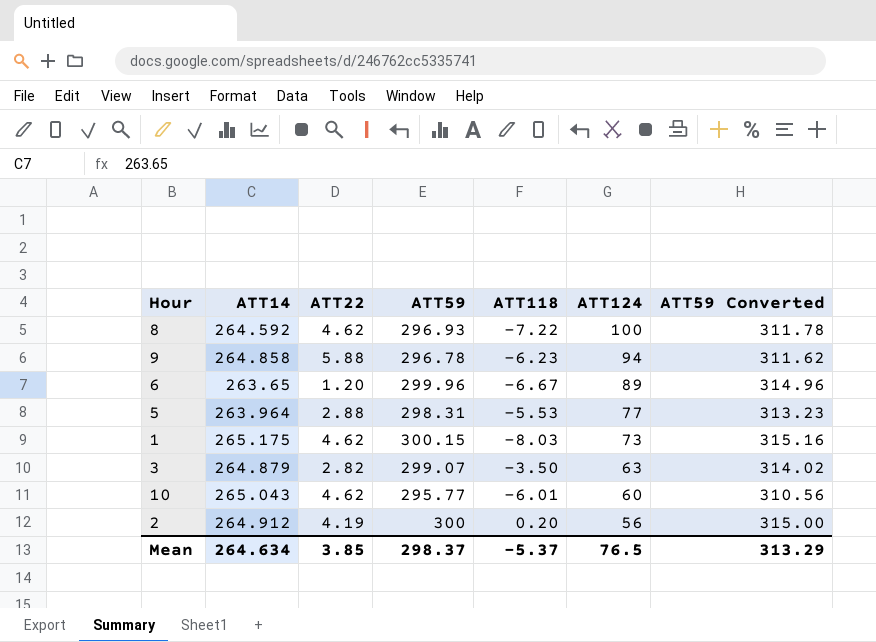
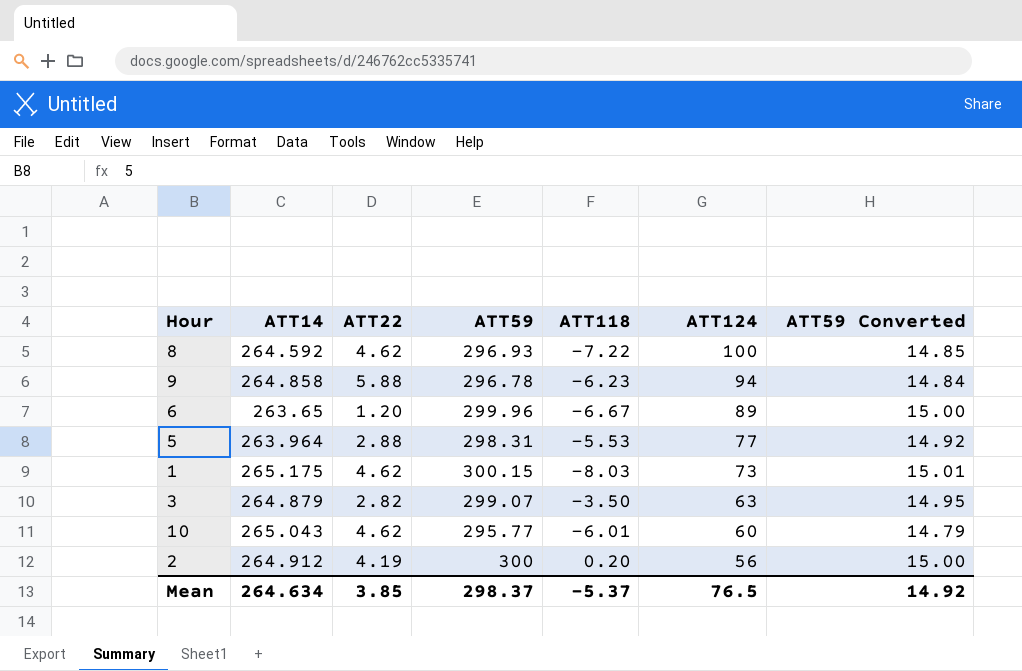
column ATT59 Converted | formula: [ATT59] * 1.05 -> [ATT59] * 0.05
Mean | ATT59 Converted: 313.29 -> 14.92

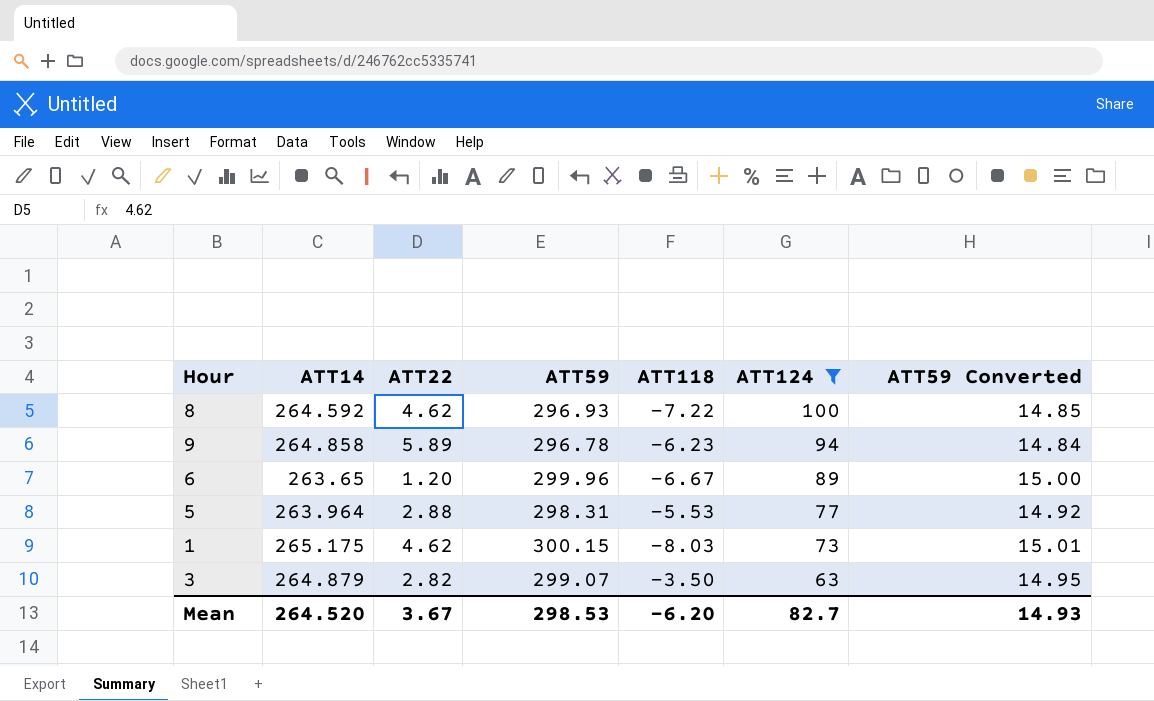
filter: none -> ATT124 >= 63
9 | ATT22: 5.88 -> 5.89
Mean | ATT14: 264.634 -> 264.520
Mean | ATT22: 3.85 -> 3.67
Mean | ATT59: 298.37 -> 298.53
Mean | ATT118: -5.37 -> -6.20
Mean | ATT124: 76.5 -> 82.7
Mean | ATT59 Converted: 14.92 -> 14.93

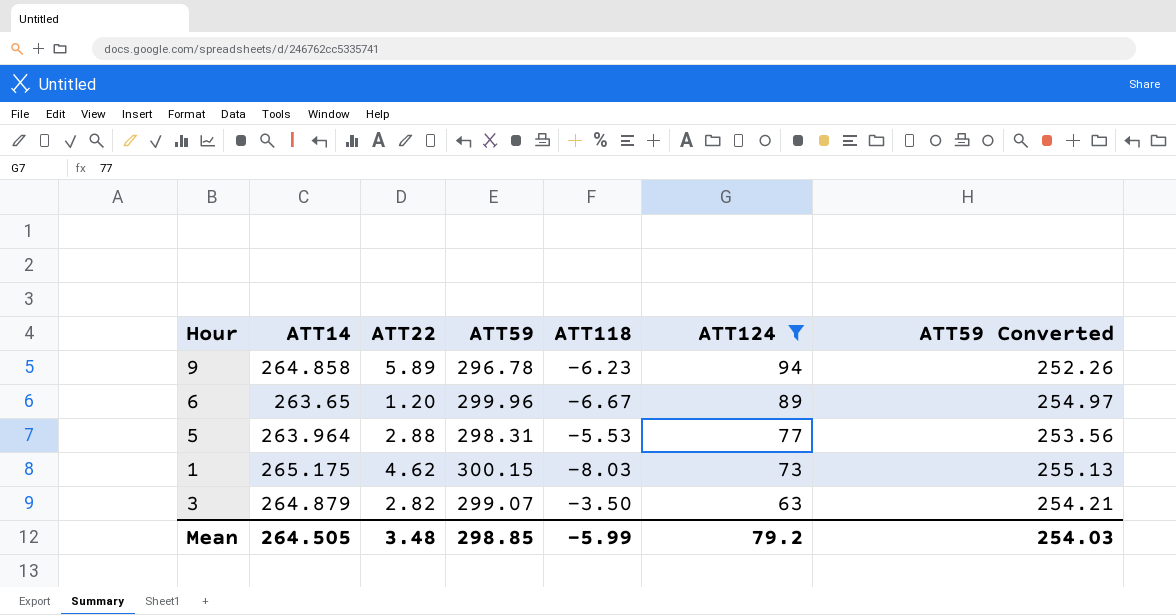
column ATT59 Converted | formula: [ATT59] * 0.05 -> [ATT59] * 0.85
row 8: 264.592 | 4.62 | 296.93 | -7.22 | 100 | 14.85 -> none
Mean | ATT14: 264.520 -> 264.505
Mean | ATT22: 3.67 -> 3.48
Mean | ATT59: 298.53 -> 298.85
Mean | ATT118: -6.20 -> -5.99
Mean | ATT124: 82.7 -> 79.2
Mean | ATT59 Converted: 14.93 -> 254.03

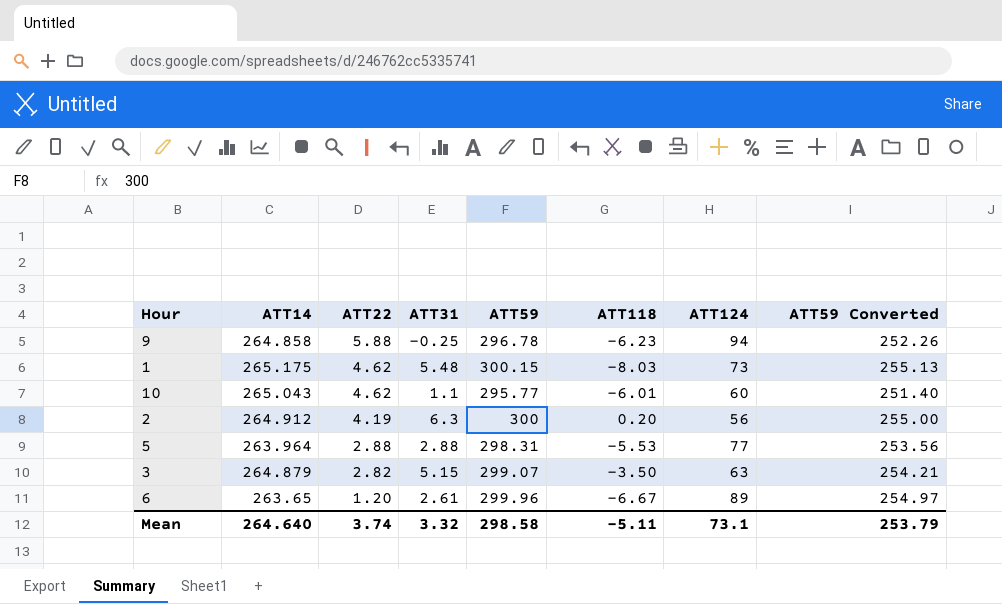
filter: ATT124 >= 63 -> none
row order: ATT124 descending -> ATT22 descending
column ATT31 | position: none -> 4
9 | ATT22: 5.89 -> 5.88
Mean | ATT14: 264.505 -> 264.640
Mean | ATT22: 3.48 -> 3.74
Mean | ATT59: 298.85 -> 298.58
Mean | ATT118: -5.99 -> -5.11
Mean | ATT124: 79.2 -> 73.1
Mean | ATT59 Converted: 254.03 -> 253.79

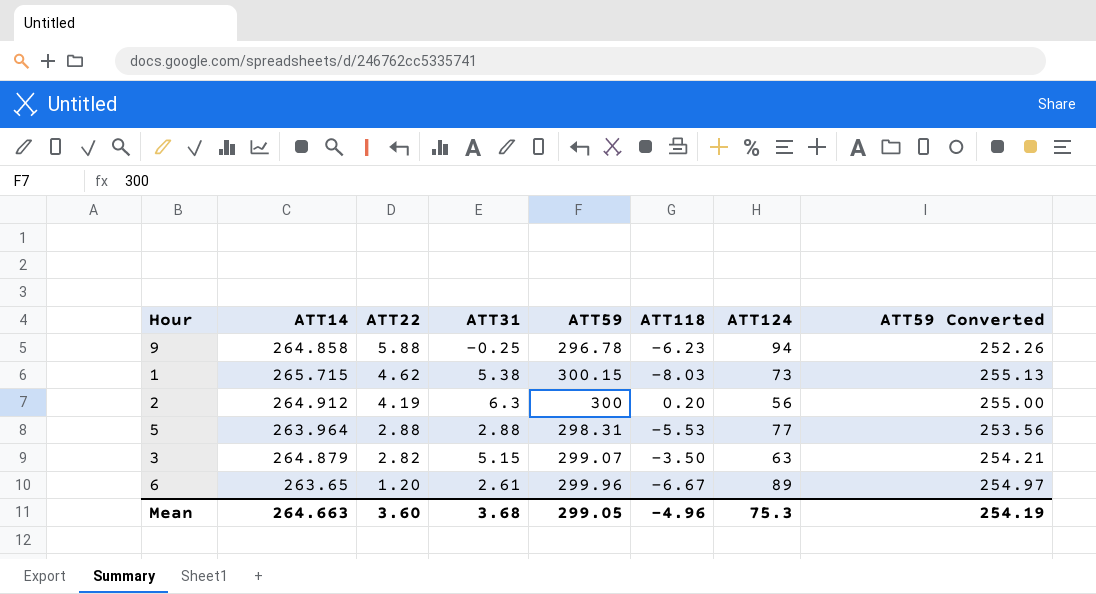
row 10: 265.043 | 4.62 | 1.1 | 295.77 | -6.01 | 60 | 251.40 -> none
1 | ATT14: 265.175 -> 265.715
1 | ATT31: 5.48 -> 5.38
Mean | ATT14: 264.640 -> 264.663
Mean | ATT22: 3.74 -> 3.60
Mean | ATT31: 3.32 -> 3.68
Mean | ATT59: 298.58 -> 299.05
Mean | ATT118: -5.11 -> -4.96
Mean | ATT124: 73.1 -> 75.3
Mean | ATT59 Converted: 253.79 -> 254.19

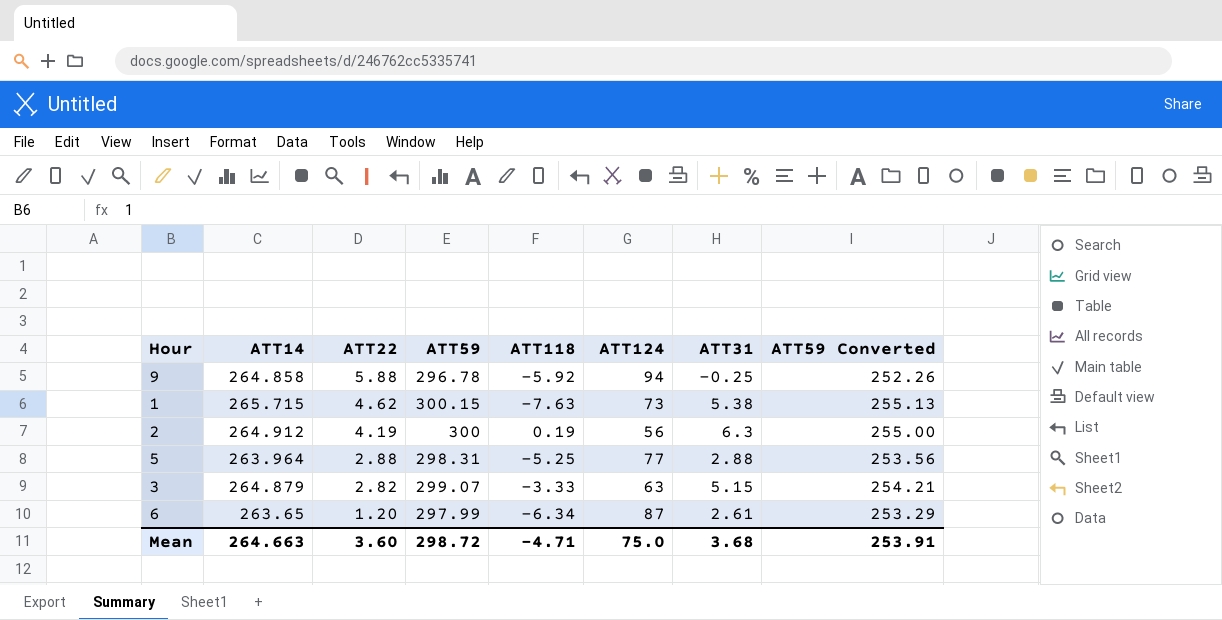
column ATT31 | position: 4 -> 7
9 | ATT118: -6.23 -> -5.92
1 | ATT118: -8.03 -> -7.63
2 | ATT118: 0.20 -> 0.19
5 | ATT118: -5.53 -> -5.25
3 | ATT118: -3.50 -> -3.33
6 | ATT59: 299.96 -> 297.99
6 | ATT118: -6.67 -> -6.34
6 | ATT124: 89 -> 87
6 | ATT59 Converted: 254.97 -> 253.29
Mean | ATT59: 299.05 -> 298.72
Mean | ATT118: -4.96 -> -4.71
Mean | ATT124: 75.3 -> 75.0
Mean | ATT59 Converted: 254.19 -> 253.91

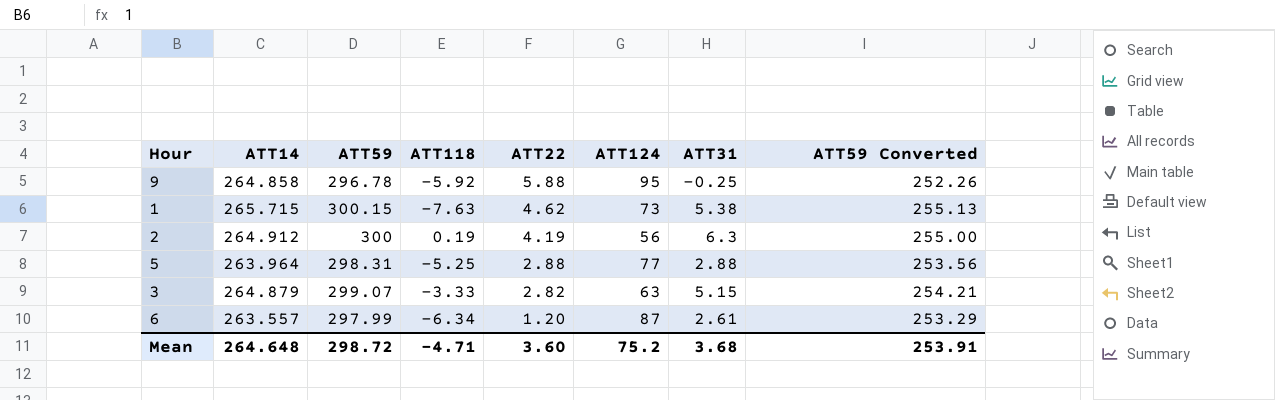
column ATT22 | position: 3 -> 5
9 | ATT124: 94 -> 95
6 | ATT14: 263.65 -> 263.557
Mean | ATT14: 264.663 -> 264.648
Mean | ATT124: 75.0 -> 75.2

